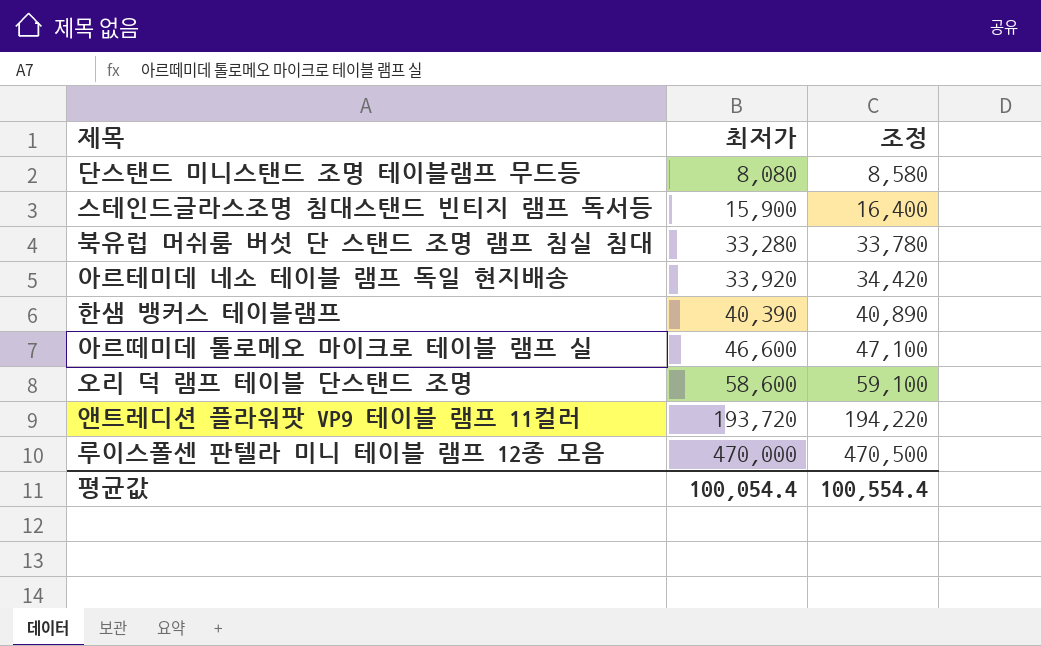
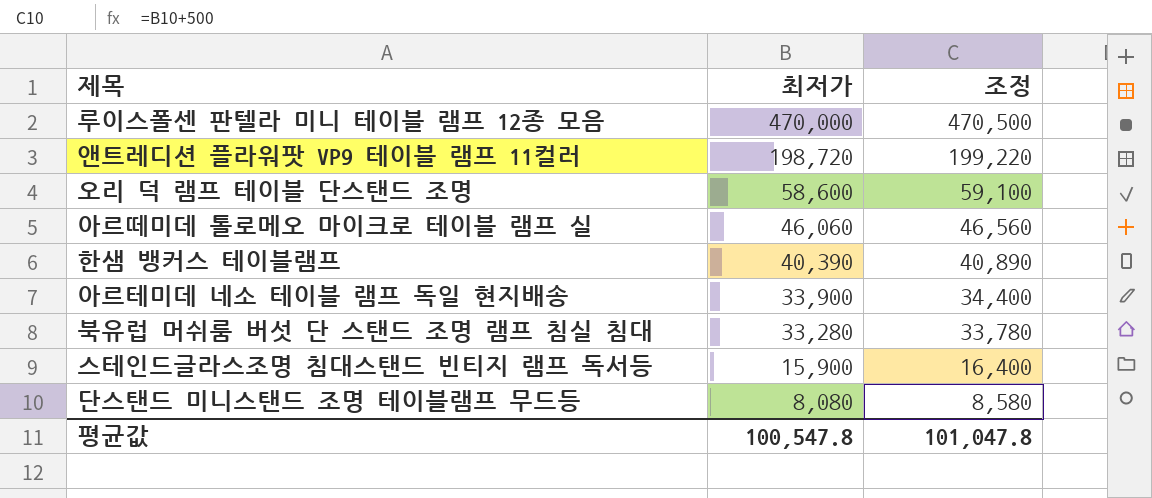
row order: 최저가 ascending -> 최저가 descending
앤트레디션 플라워팟 VP9 테이블 램프 11컬러 | 최저가: 193,720 -> 198,720
앤트레디션 플라워팟 VP9 테이블 램프 11컬러 | 조정: 194,220 -> 199,220
아르떼미데 톨로메오 마이크로 테이블 램프 실 | 최저가: 46,600 -> 46,060
아르떼미데 톨로메오 마이크로 테이블 램프 실 | 조정: 47,100 -> 46,560
아르테미데 네소 테이블 램프 독일 현지배송 | 최저가: 33,920 -> 33,900
아르테미데 네소 테이블 램프 독일 현지배송 | 조정: 34,420 -> 34,400
평균값 | 최저가: 100,054.4 -> 100,547.8
평균값 | 조정: 100,554.4 -> 101,047.8

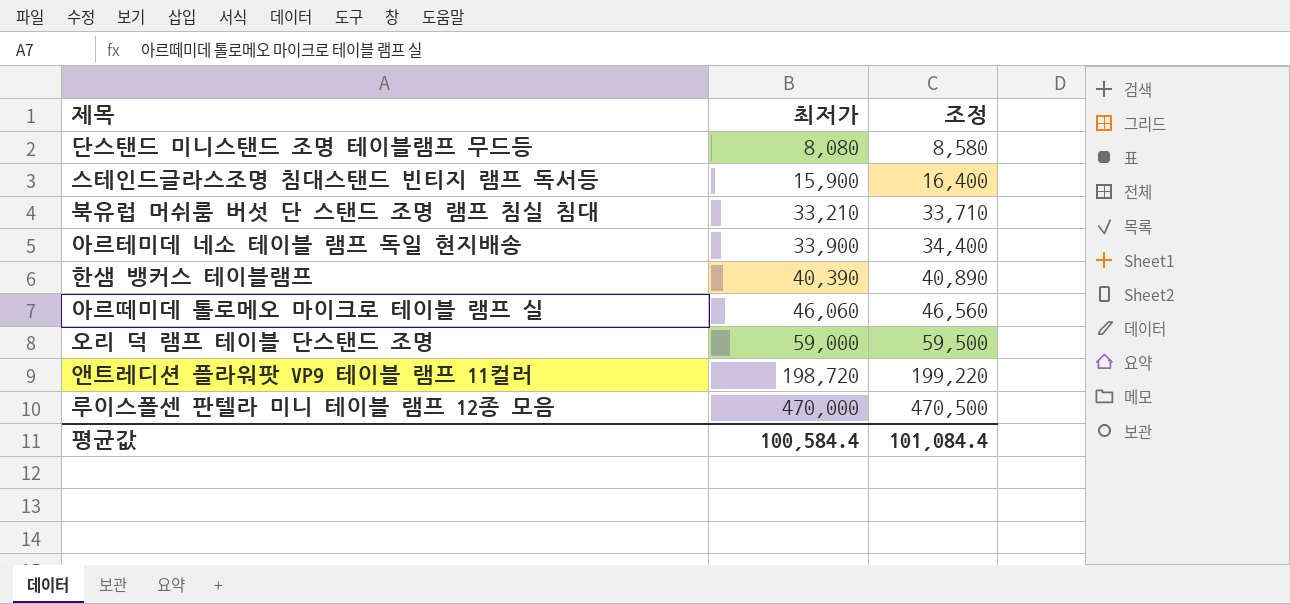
row order: 최저가 descending -> 최저가 ascending
북유럽 머쉬룸 버섯 단 스탠드 조명 램프 침실 침대 | 최저가: 33,280 -> 33,210
북유럽 머쉬룸 버섯 단 스탠드 조명 램프 침실 침대 | 조정: 33,780 -> 33,710
오리 덕 램프 테이블 단스탠드 조명 | 최저가: 58,600 -> 59,000
오리 덕 램프 테이블 단스탠드 조명 | 조정: 59,100 -> 59,500
평균값 | 최저가: 100,547.8 -> 100,584.4
평균값 | 조정: 101,047.8 -> 101,084.4

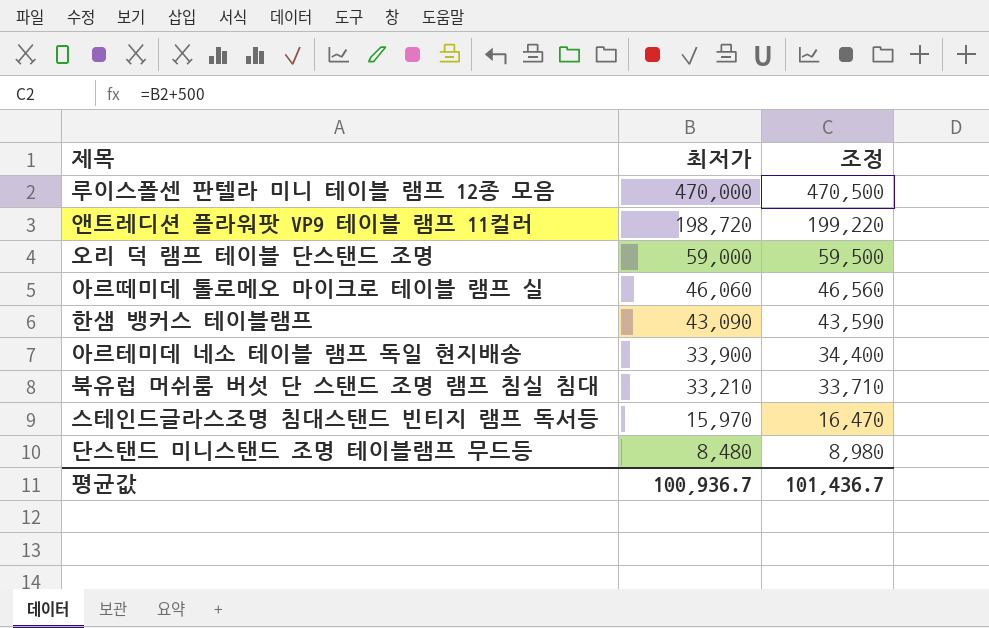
row order: 최저가 ascending -> 최저가 descending
한샘 뱅커스 테이블램프 | 최저가: 40,390 -> 43,090
한샘 뱅커스 테이블램프 | 조정: 40,890 -> 43,590
스테인드글라스조명 침대스탠드 빈티지 램프 독서등 | 최저가: 15,900 -> 15,970
스테인드글라스조명 침대스탠드 빈티지 램프 독서등 | 조정: 16,400 -> 16,470
단스탠드 미니스탠드 조명 테이블램프 무드등 | 최저가: 8,080 -> 8,480
단스탠드 미니스탠드 조명 테이블램프 무드등 | 조정: 8,580 -> 8,980
평균값 | 최저가: 100,584.4 -> 100,936.7
평균값 | 조정: 101,084.4 -> 101,436.7

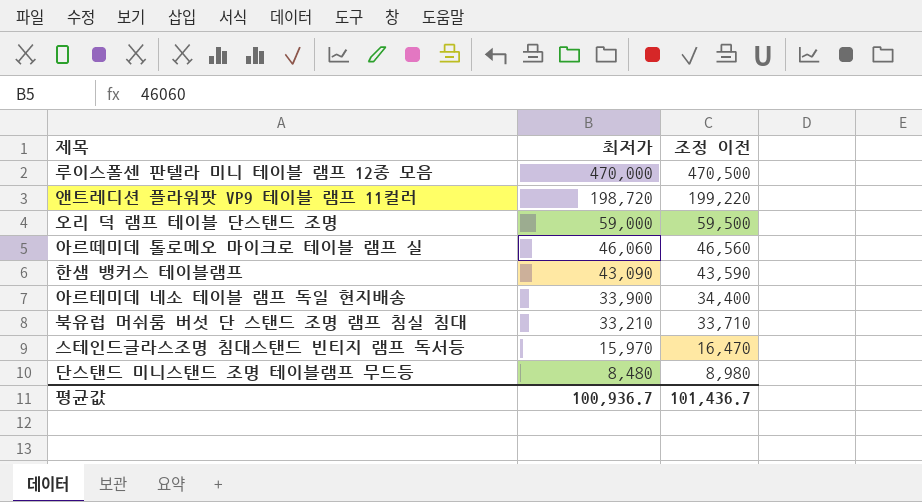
column name: 조정 -> 조정 이전

